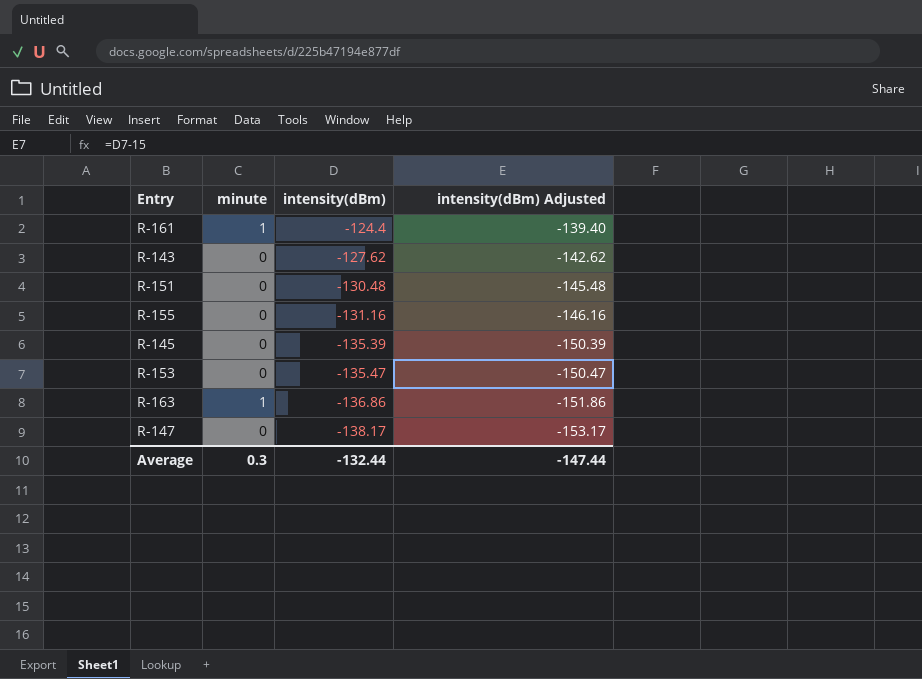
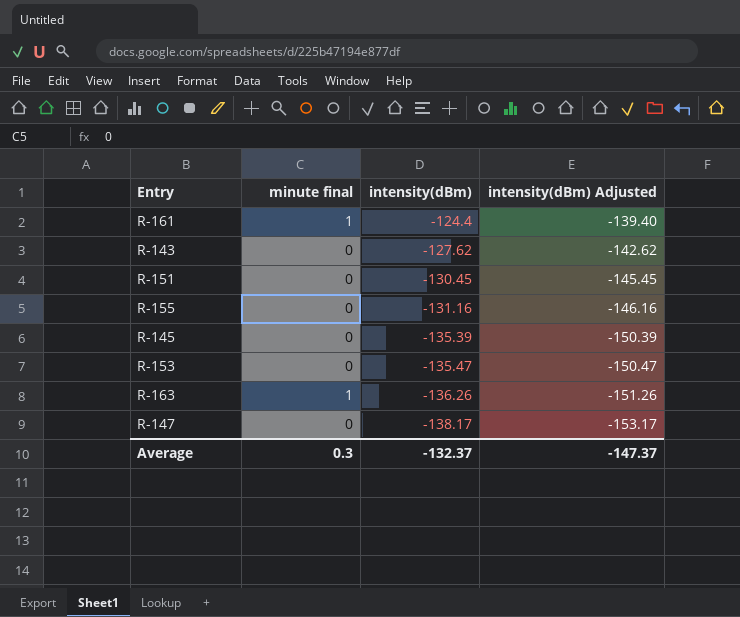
column name: minute -> minute final
R-151 | intensity(dBm): -130.48 -> -130.45
R-151 | intensity(dBm) Adjusted: -145.48 -> -145.45
R-163 | intensity(dBm): -136.86 -> -136.26
R-163 | intensity(dBm) Adjusted: -151.86 -> -151.26
Average | intensity(dBm): -132.44 -> -132.37
Average | intensity(dBm) Adjusted: -147.44 -> -147.37

